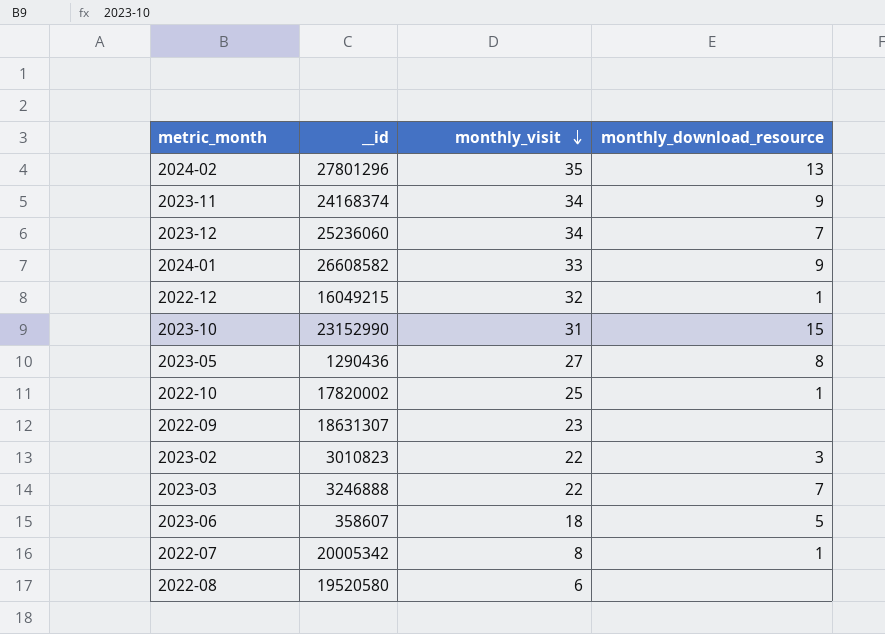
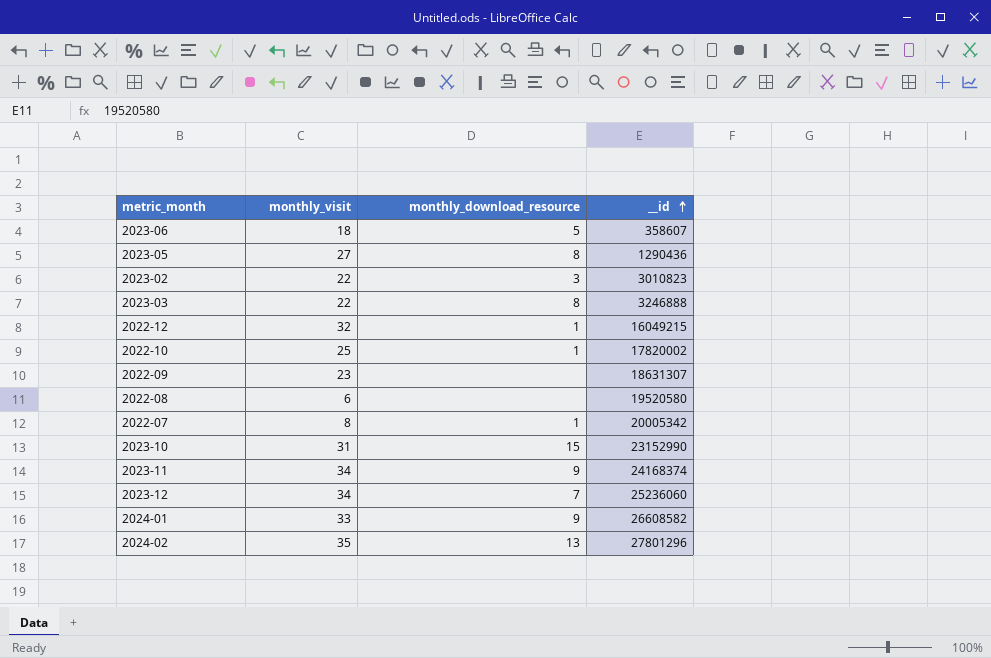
row order: monthly_visit descending -> __id ascending
column __id | position: 2 -> 4
2023-03 | monthly_download_resource: 7 -> 8

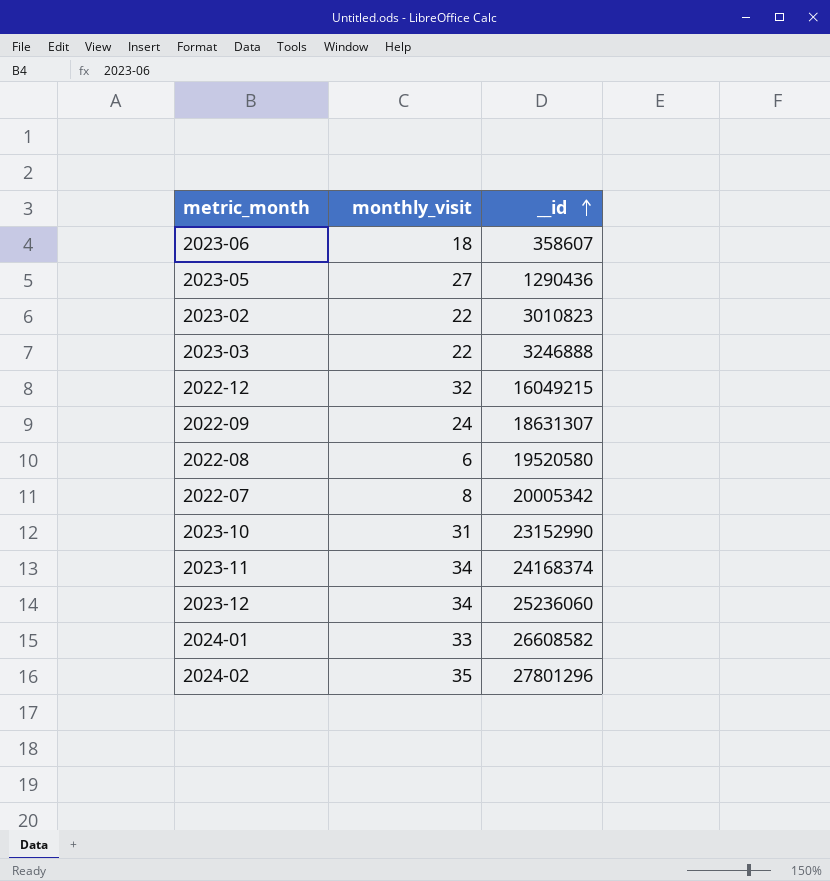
column monthly_download_resource | position: 3 -> none
row 2022-10: 25 | 1 | 17820002 -> none
2022-09 | monthly_visit: 23 -> 24

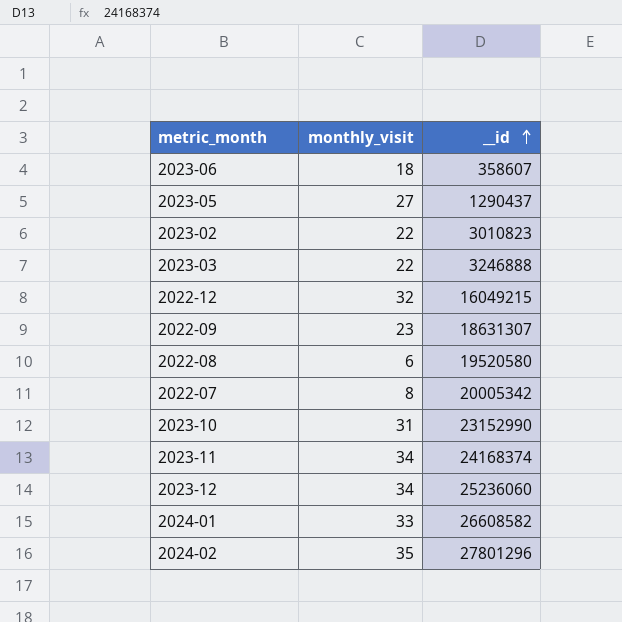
2023-05 | __id: 1290436 -> 1290437
2022-09 | monthly_visit: 24 -> 23

